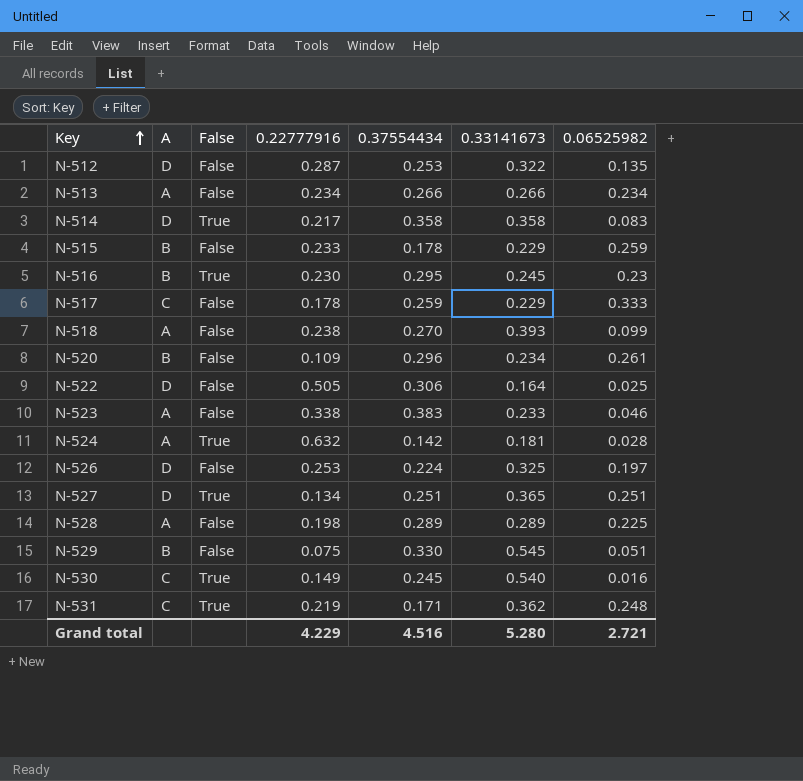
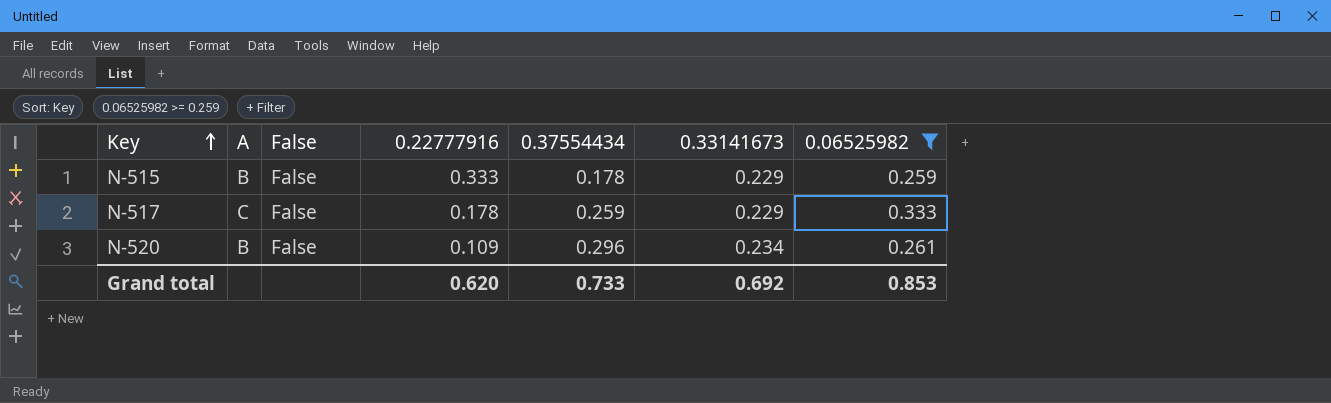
filter: none -> 0.06525982 >= 0.259
N-515 | 0.22777916: 0.233 -> 0.333
Grand total | 0.22777916: 4.229 -> 0.620
Grand total | 0.37554434: 4.516 -> 0.733
Grand total | 0.33141673: 5.280 -> 0.692
Grand total | 0.06525982: 2.721 -> 0.853

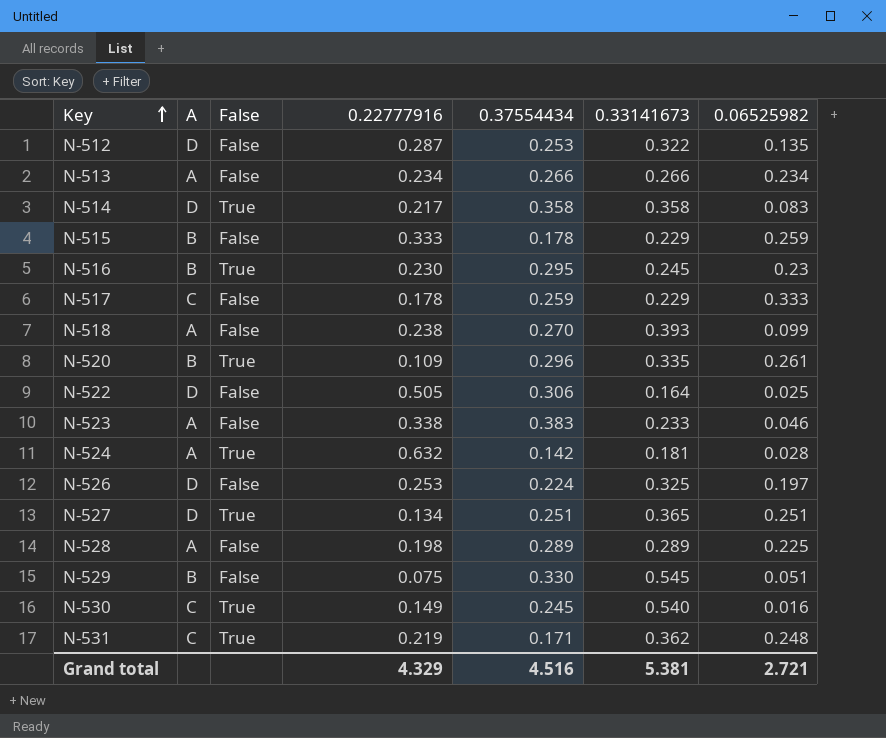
filter: 0.06525982 >= 0.259 -> none
N-520 | False: False -> True
N-520 | 0.33141673: 0.234 -> 0.335
Grand total | 0.22777916: 0.620 -> 4.329
Grand total | 0.37554434: 0.733 -> 4.516
Grand total | 0.33141673: 0.692 -> 5.381
Grand total | 0.06525982: 0.853 -> 2.721

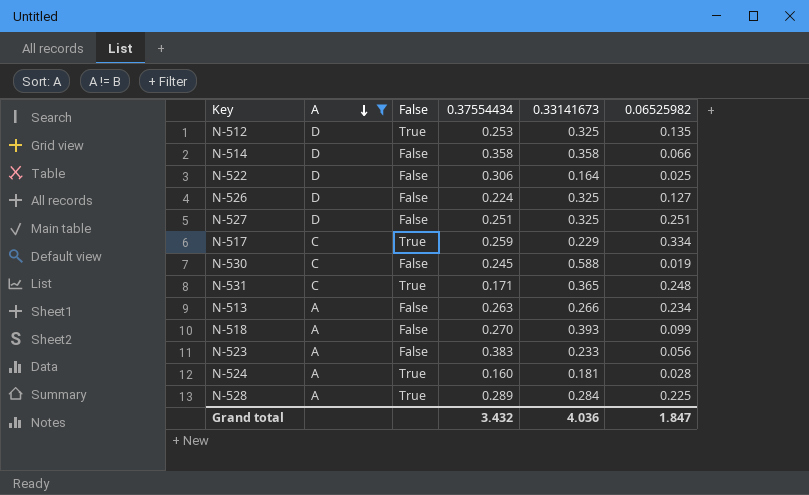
filter: none -> A != B
row order: Key ascending -> A descending
column 0.22777916 | position: 4 -> none
N-512 | False: False -> True
N-512 | 0.33141673: 0.322 -> 0.325
N-514 | False: True -> False
N-514 | 0.06525982: 0.083 -> 0.066
N-526 | 0.06525982: 0.197 -> 0.127
N-527 | False: True -> False
N-527 | 0.33141673: 0.365 -> 0.325
N-517 | False: False -> True
N-517 | 0.06525982: 0.333 -> 0.334
N-530 | False: True -> False
N-530 | 0.33141673: 0.540 -> 0.588
N-530 | 0.06525982: 0.016 -> 0.019
N-531 | 0.33141673: 0.362 -> 0.365
N-513 | 0.37554434: 0.266 -> 0.263
N-523 | 0.06525982: 0.046 -> 0.056
N-524 | 0.37554434: 0.142 -> 0.160
N-528 | False: False -> True
N-528 | 0.33141673: 0.289 -> 0.284
Grand total | 0.37554434: 4.516 -> 3.432
Grand total | 0.33141673: 5.381 -> 4.036
Grand total | 0.06525982: 2.721 -> 1.847

